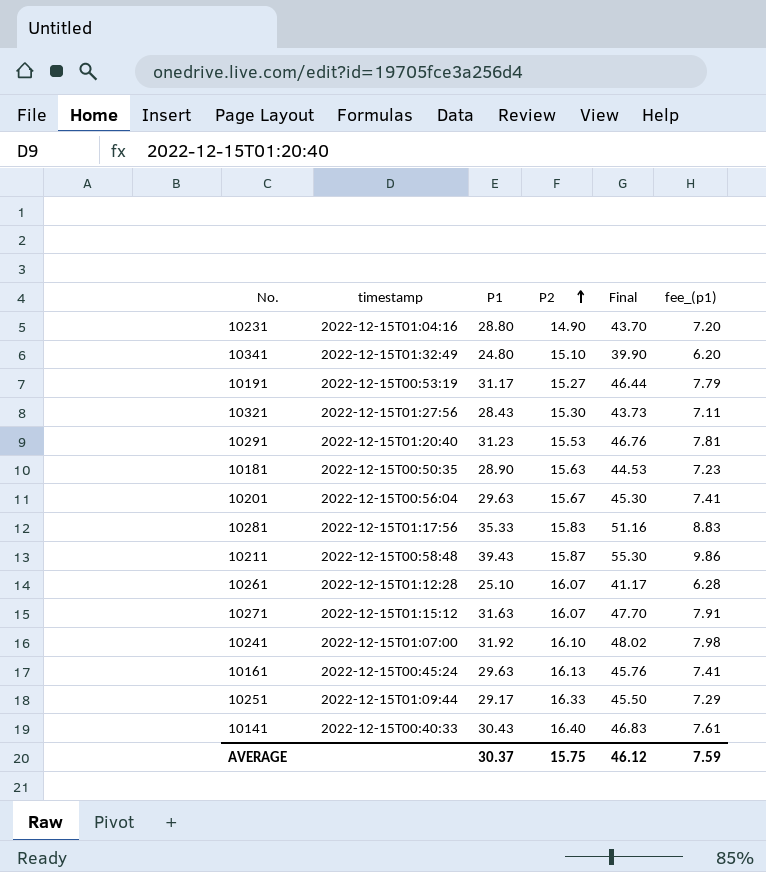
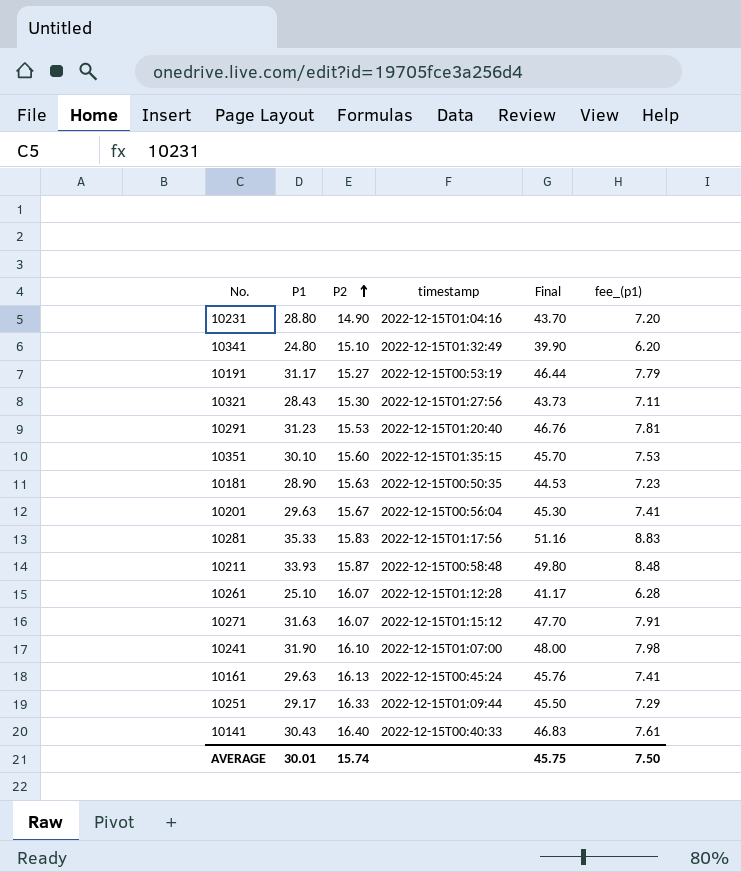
column timestamp | position: 2 -> 4
row 10351: none -> 30.10 | 15.60 | 2022-12-15T01:35:15 | 45.70 | 7.53
10211 | P1: 39.43 -> 33.93
10211 | Final: 55.30 -> 49.80
10211 | fee_(p1): 9.86 -> 8.48
10241 | P1: 31.92 -> 31.90
10241 | Final: 48.02 -> 48.00
AVERAGE | P1: 30.37 -> 30.01
AVERAGE | P2: 15.75 -> 15.74
AVERAGE | Final: 46.12 -> 45.75
AVERAGE | fee_(p1): 7.59 -> 7.50

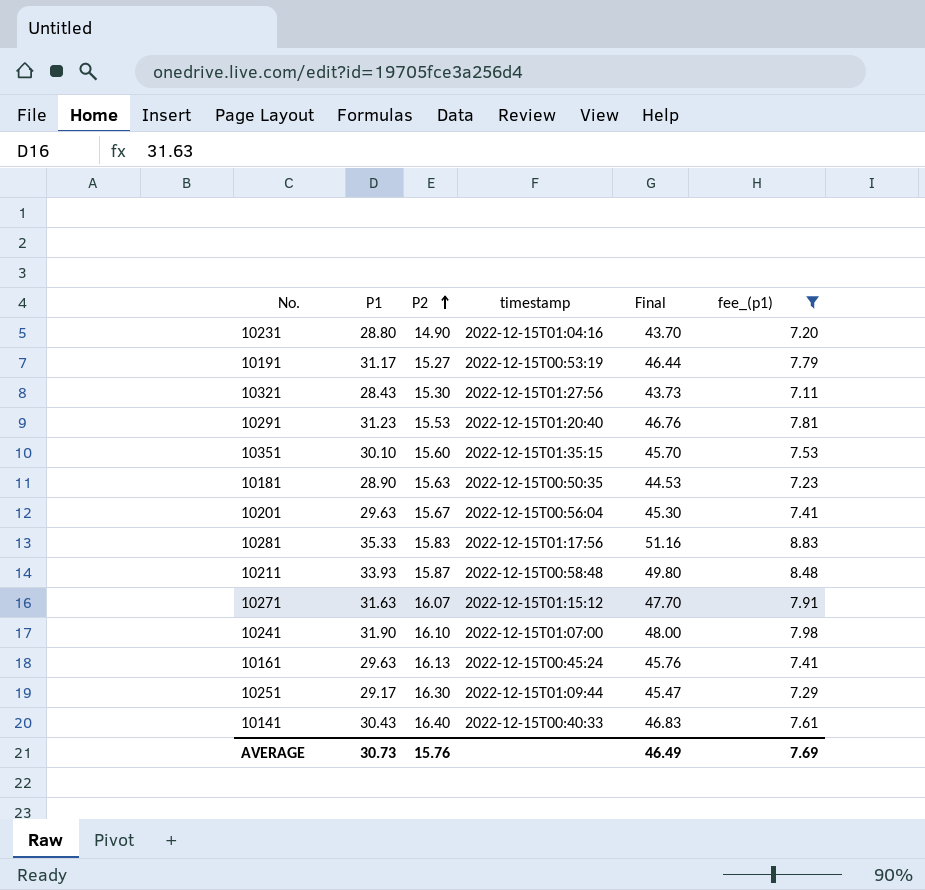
filter: none -> fee_(p1) >= 7.11
10251 | P2: 16.33 -> 16.30
10251 | Final: 45.50 -> 45.47
AVERAGE | P1: 30.01 -> 30.73
AVERAGE | P2: 15.74 -> 15.76
AVERAGE | Final: 45.75 -> 46.49
AVERAGE | fee_(p1): 7.50 -> 7.69

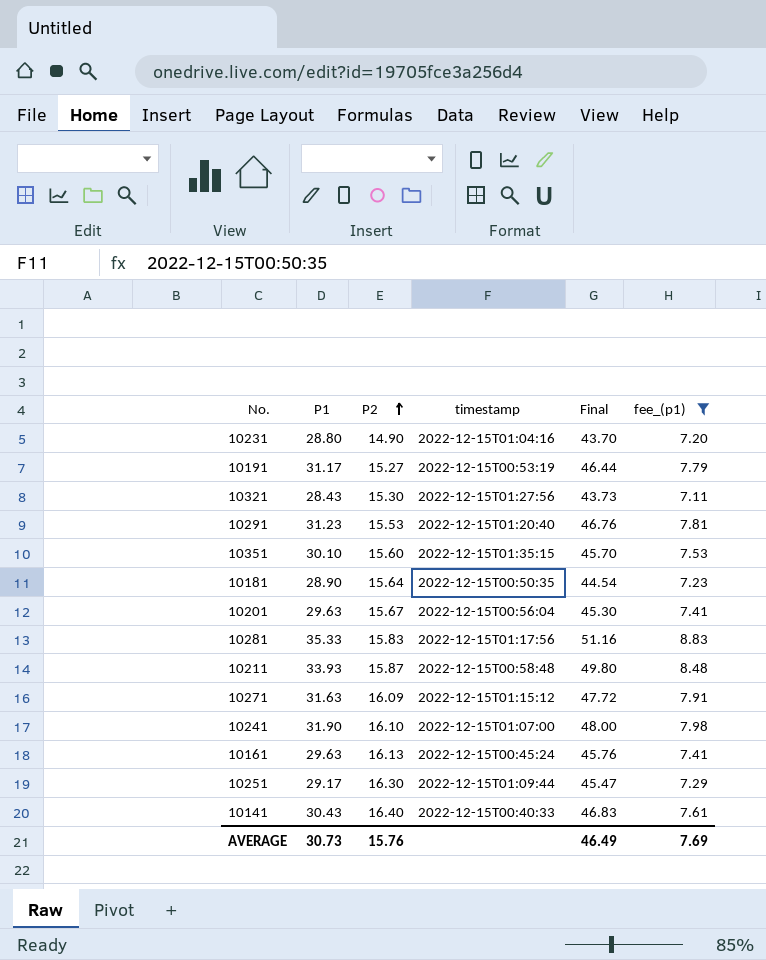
10181 | P2: 15.63 -> 15.64
10181 | Final: 44.53 -> 44.54
10271 | P2: 16.07 -> 16.09
10271 | Final: 47.70 -> 47.72

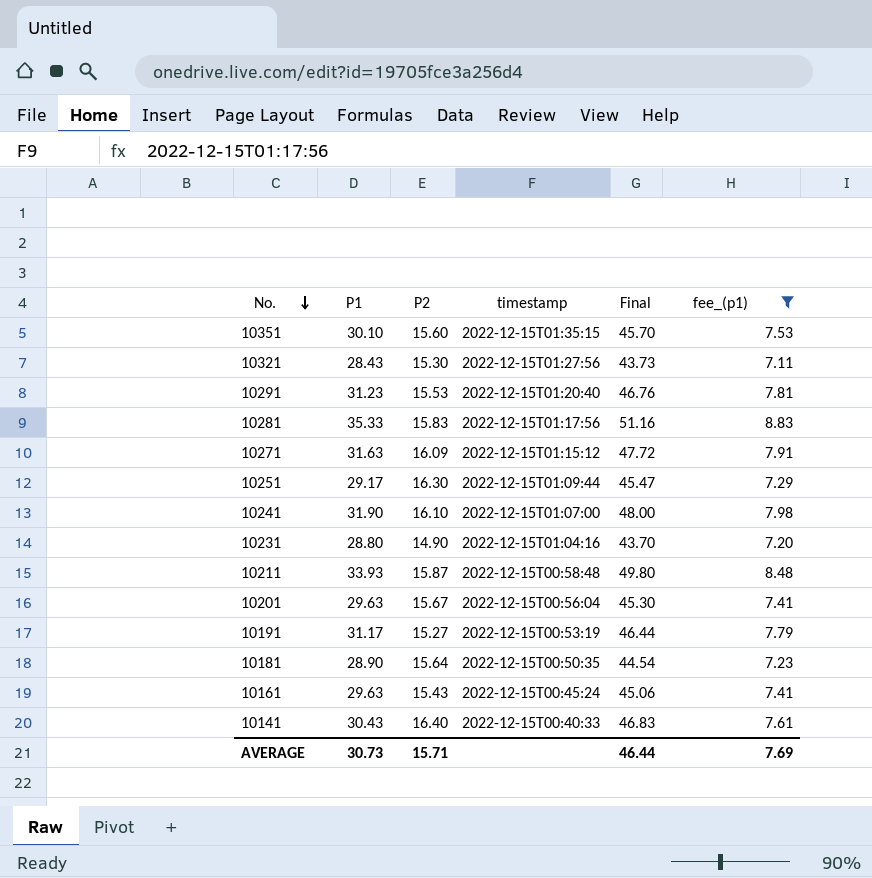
row order: P2 ascending -> No. descending
10161 | P2: 16.13 -> 15.43
10161 | Final: 45.76 -> 45.06
AVERAGE | P2: 15.76 -> 15.71
AVERAGE | Final: 46.49 -> 46.44

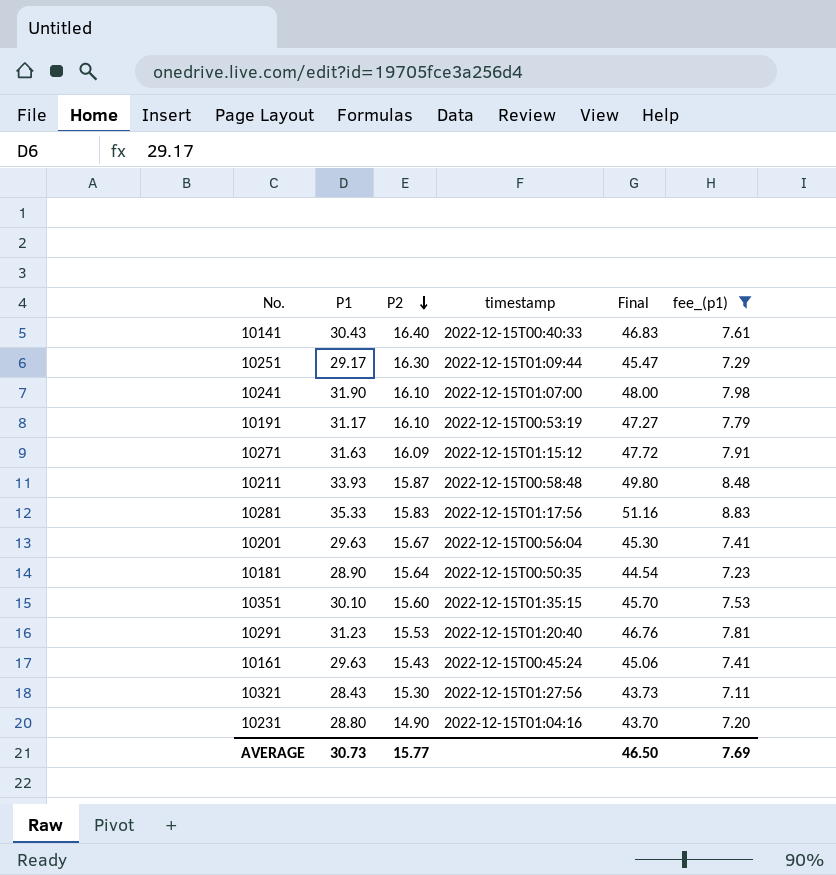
row order: No. descending -> P2 descending
10191 | P2: 15.27 -> 16.10
10191 | Final: 46.44 -> 47.27
AVERAGE | P2: 15.71 -> 15.77
AVERAGE | Final: 46.44 -> 46.50

